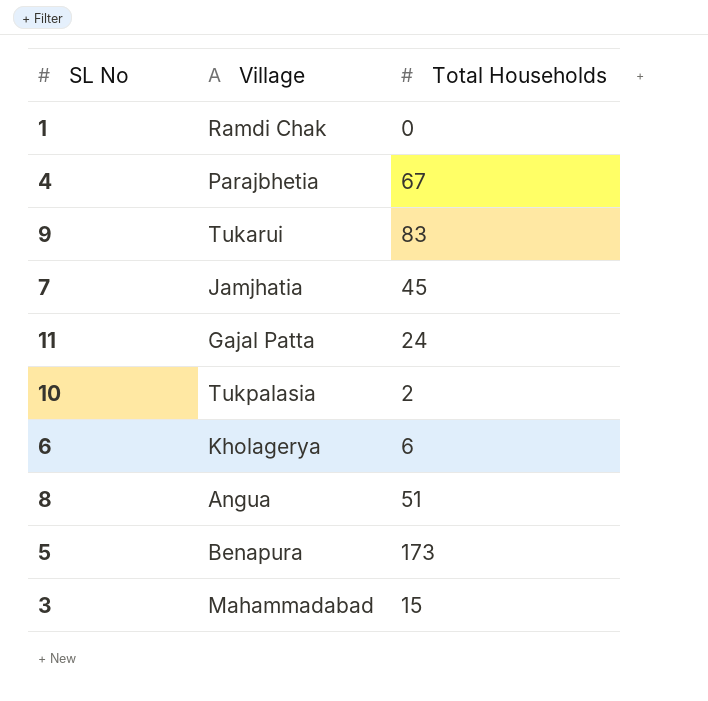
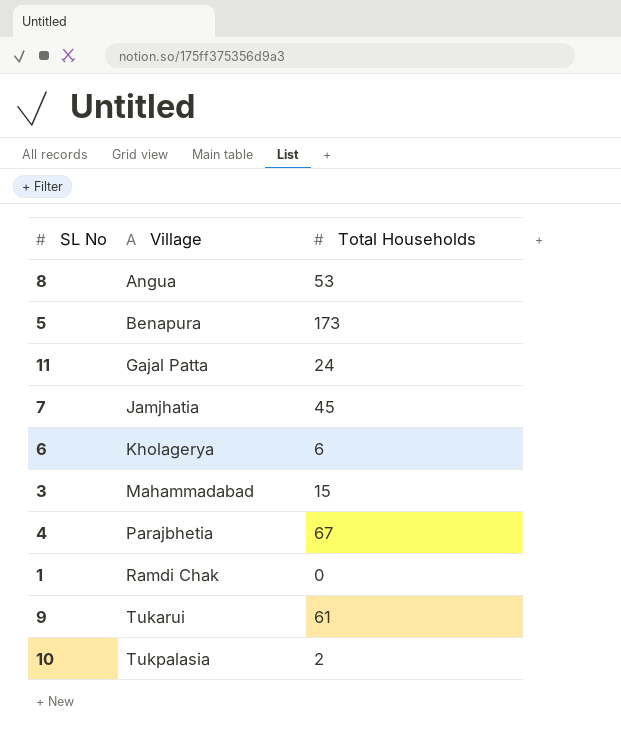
row order: none -> Village ascending
8 | Total Households: 51 -> 53
9 | Total Households: 83 -> 61

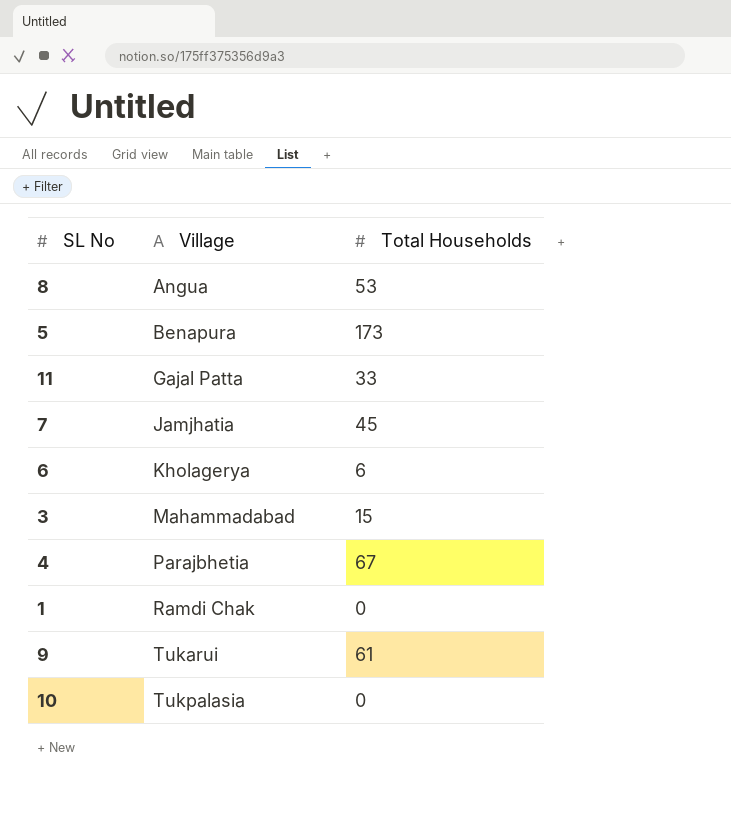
11 | Total Households: 24 -> 33
10 | Total Households: 2 -> 0

